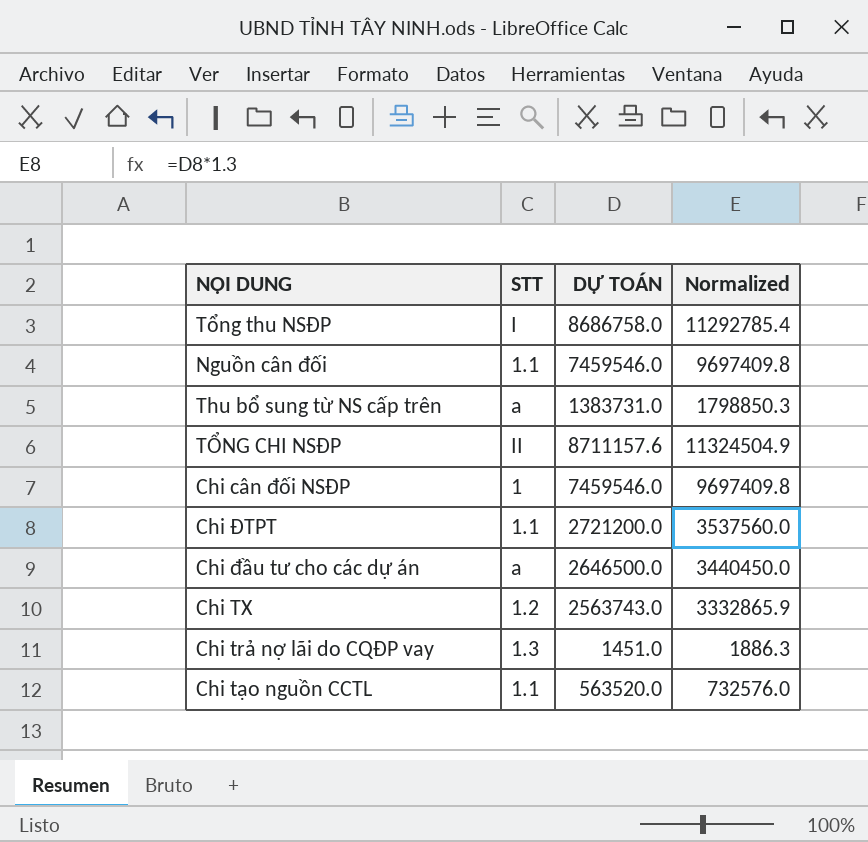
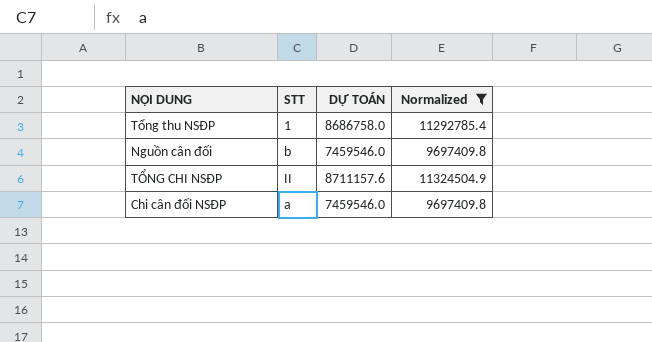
filter: none -> Normalized >= 9697409.8
Tổng thu NSĐP | STT: I -> 1
Nguồn cân đối | STT: 1.1 -> b
Chi cân đối NSĐP | STT: 1 -> a

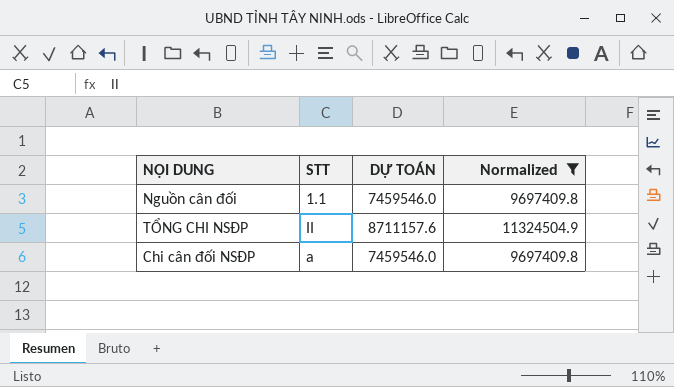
row Tổng thu NSĐP: 1 | 8686758.0 | 11292785.4 -> none
Nguồn cân đối | STT: b -> 1.1

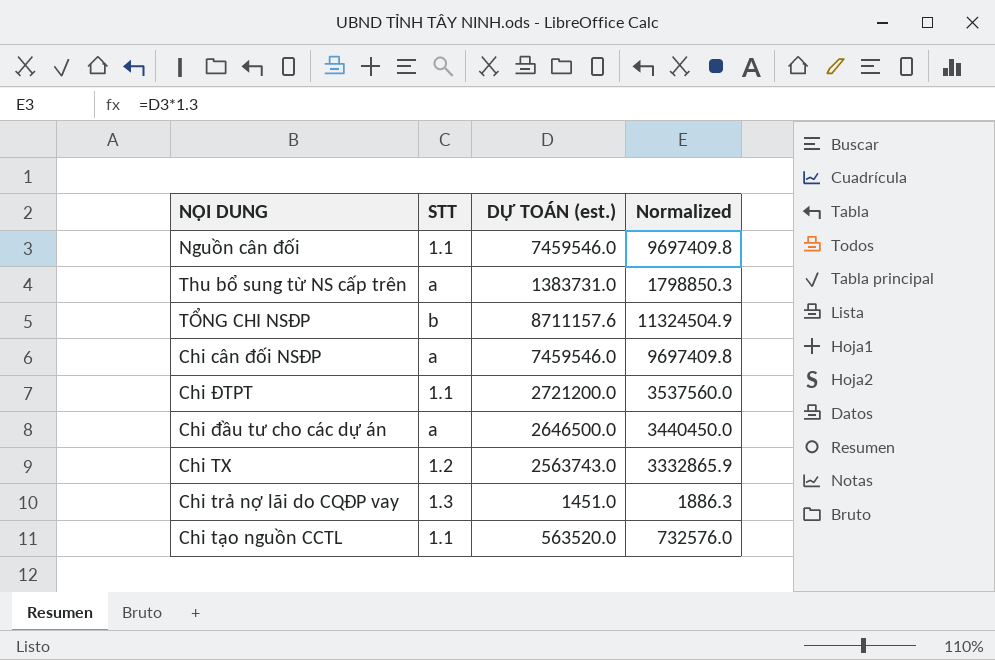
filter: Normalized >= 9697409.8 -> none
column name: DỰ TOÁN -> DỰ TOÁN (est.)
TỔNG CHI NSĐP | STT: II -> b

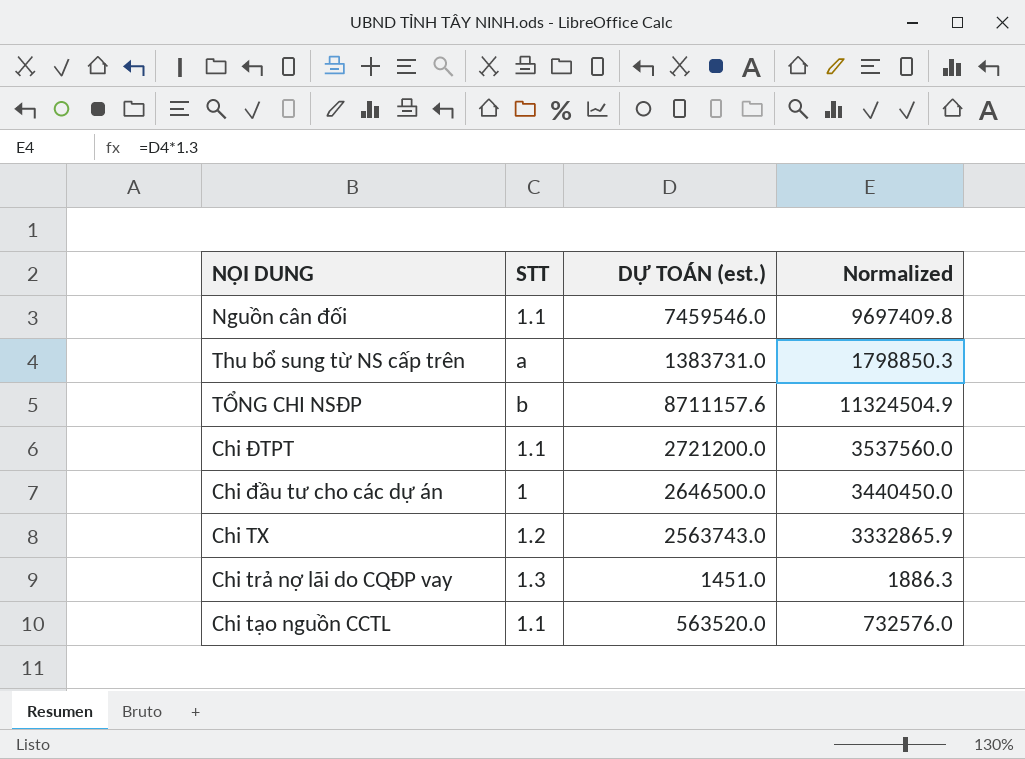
row Chi cân đối NSĐP: a | 7459546.0 | 9697409.8 -> none
Chi đầu tư cho các dự án | STT: a -> 1

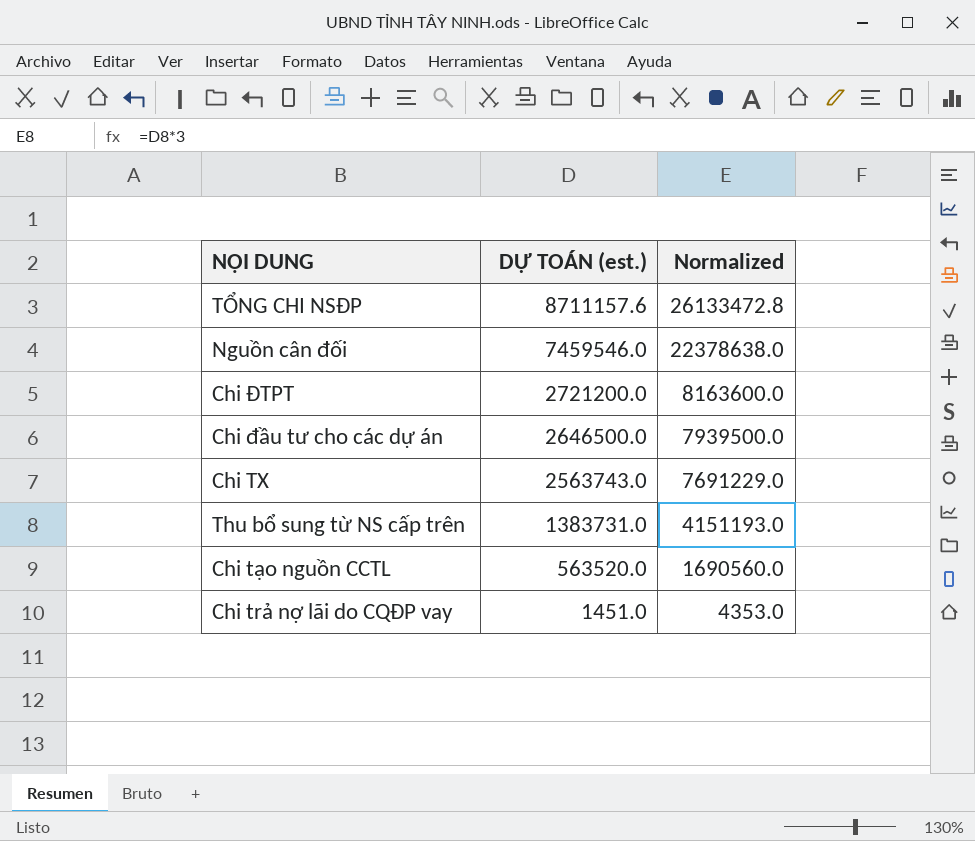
row order: none -> DỰ TOÁN (est.) descending
column STT | position: 2 -> none
column Normalized | formula: [DỰ TOÁN (est.)] * 1.3 -> [DỰ TOÁN (est.)] * 3

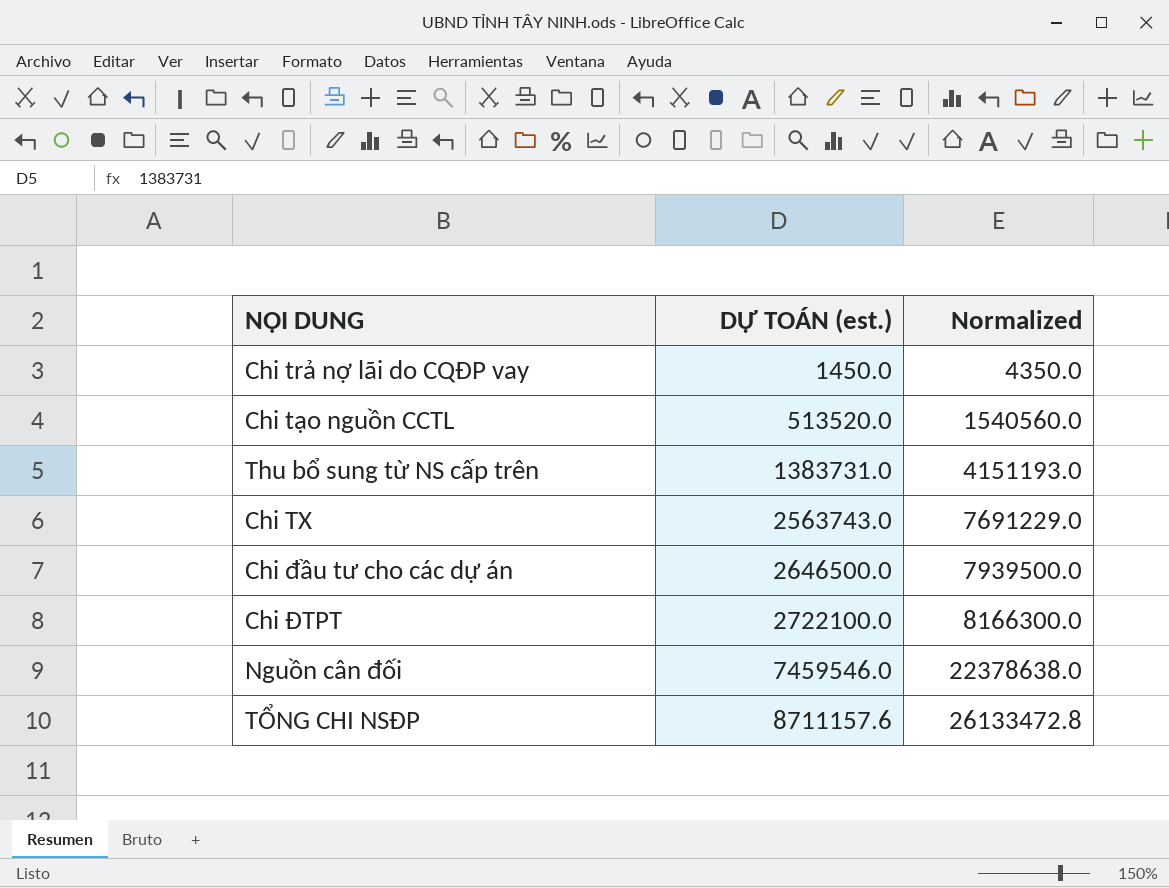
row order: DỰ TOÁN (est.) descending -> DỰ TOÁN (est.) ascending
Chi trả nợ lãi do CQĐP vay | DỰ TOÁN (est.): 1451.0 -> 1450.0
Chi trả nợ lãi do CQĐP vay | Normalized: 4353.0 -> 4350.0
Chi tạo nguồn CCTL | DỰ TOÁN (est.): 563520.0 -> 513520.0
Chi tạo nguồn CCTL | Normalized: 1690560.0 -> 1540560.0
Chi ĐTPT | DỰ TOÁN (est.): 2721200.0 -> 2722100.0
Chi ĐTPT | Normalized: 8163600.0 -> 8166300.0

